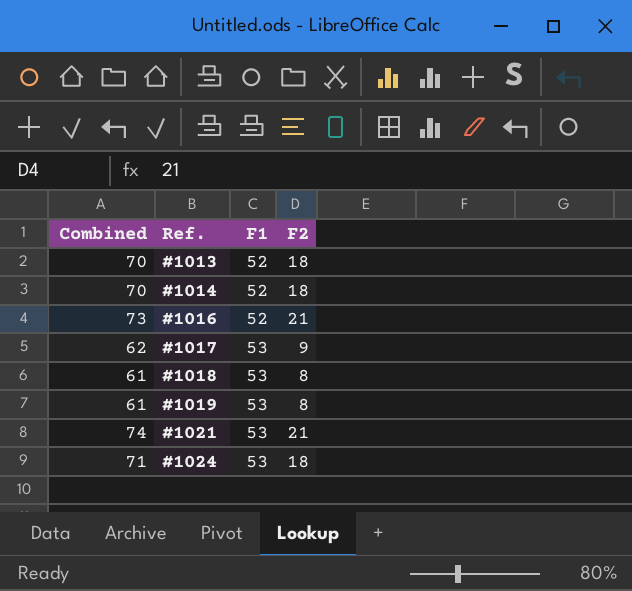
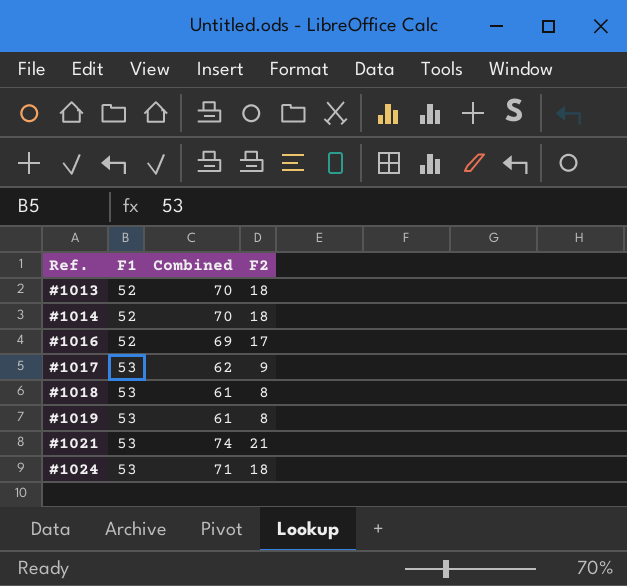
column Combined | position: 1 -> 3
#1016 | Combined: 73 -> 69
#1016 | F2: 21 -> 17

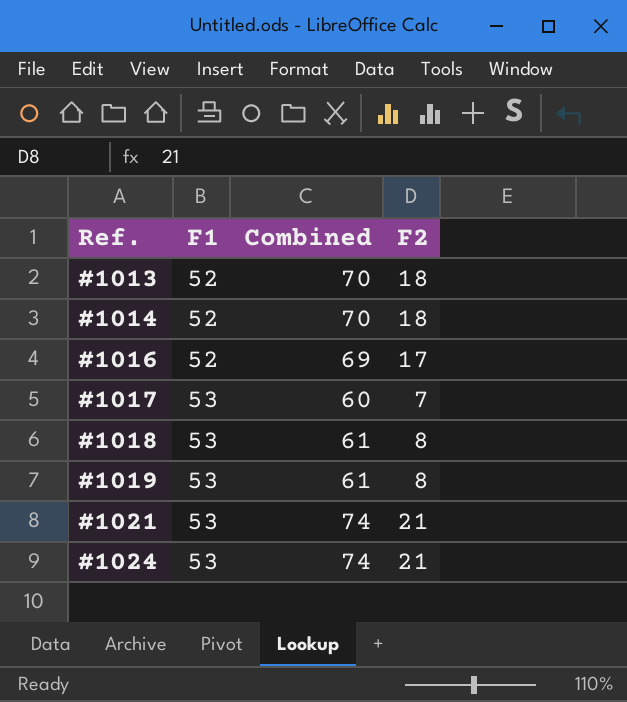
#1017 | Combined: 62 -> 60
#1017 | F2: 9 -> 7
#1024 | Combined: 71 -> 74
#1024 | F2: 18 -> 21

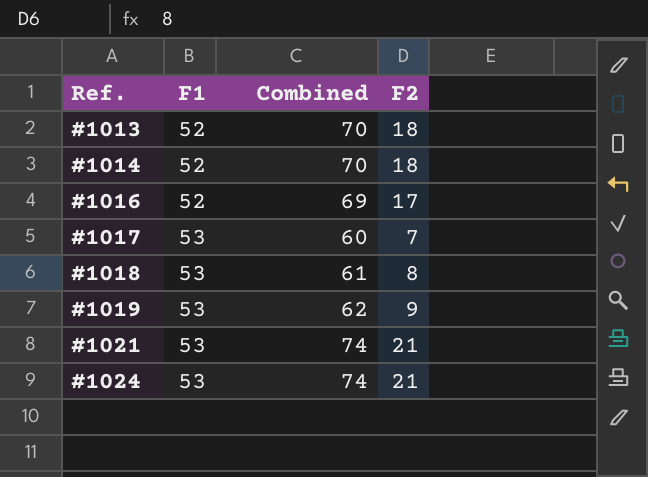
#1019 | Combined: 61 -> 62
#1019 | F2: 8 -> 9

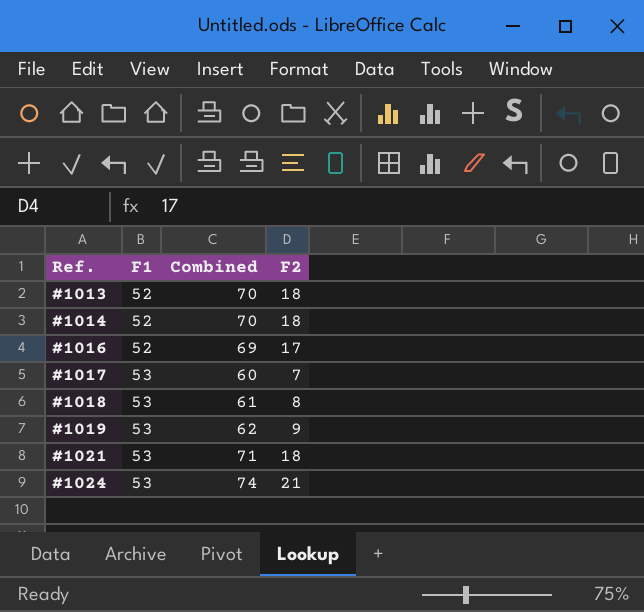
#1021 | Combined: 74 -> 71
#1021 | F2: 21 -> 18

